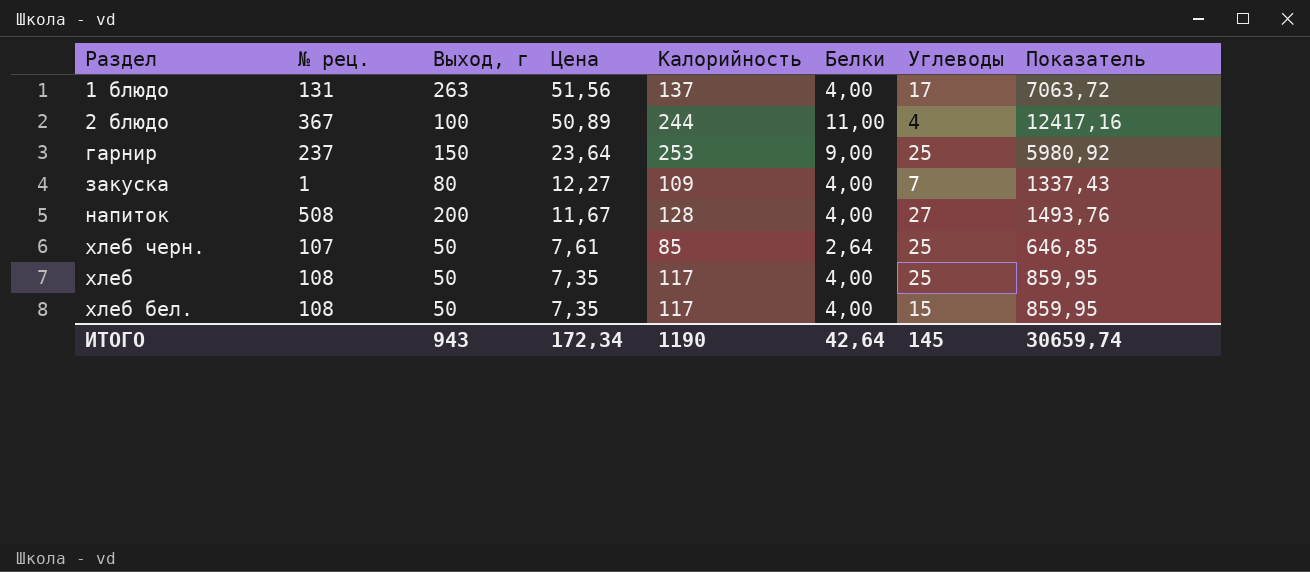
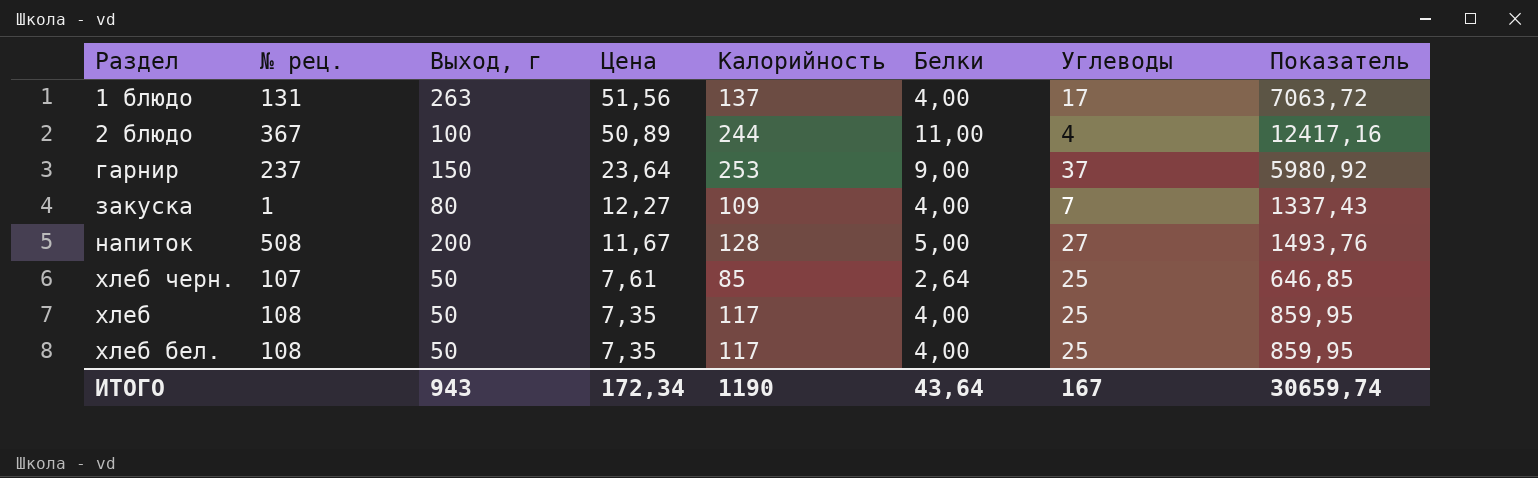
гарнир | Углеводы: 25 -> 37
напиток | Белки: 4,00 -> 5,00
хлеб бел. | Углеводы: 15 -> 25
ИТОГО | Белки: 42,64 -> 43,64
ИТОГО | Углеводы: 145 -> 167

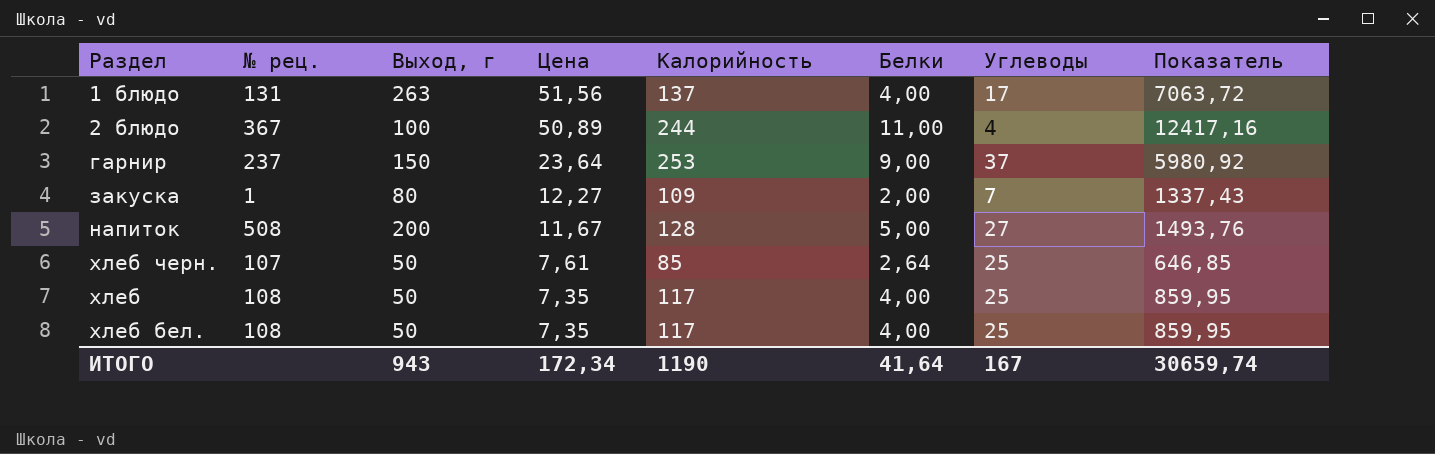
закуска | Белки: 4,00 -> 2,00
ИТОГО | Белки: 43,64 -> 41,64

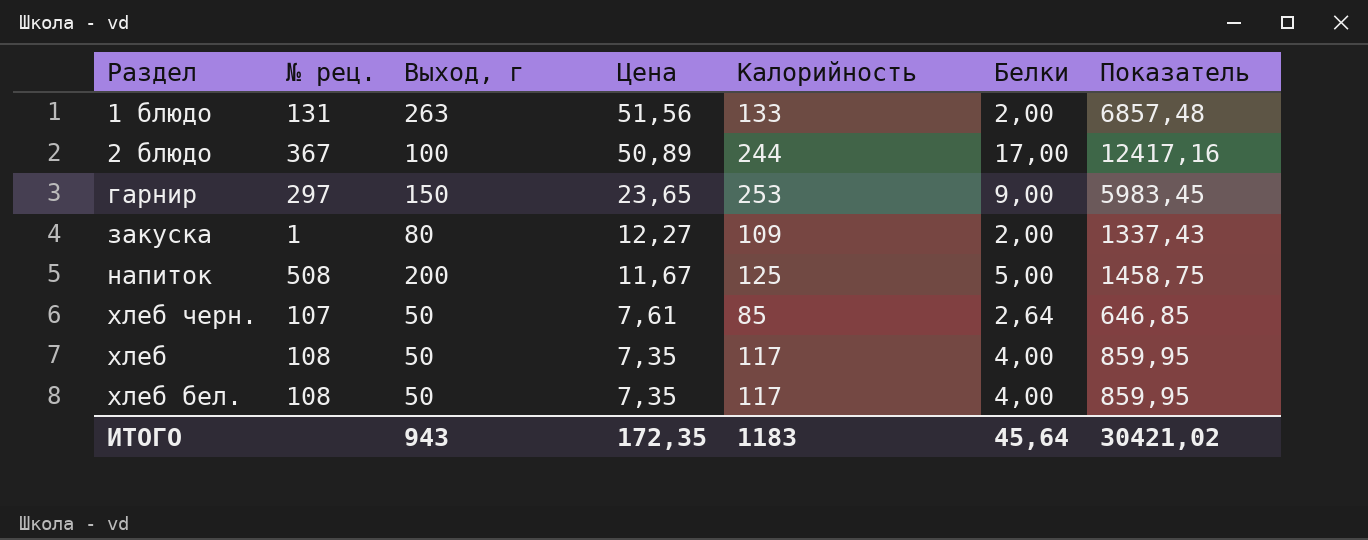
column Углеводы | position: 7 -> none
1 блюдо | Калорийность: 137 -> 133
1 блюдо | Белки: 4,00 -> 2,00
1 блюдо | Показатель: 7063,72 -> 6857,48
2 блюдо | Белки: 11,00 -> 17,00
гарнир | № рец.: 237 -> 297
гарнир | Цена: 23,64 -> 23,65
гарнир | Показатель: 5980,92 -> 5983,45
напиток | Калорийность: 128 -> 125
напиток | Показатель: 1493,76 -> 1458,75
ИТОГО | Цена: 172,34 -> 172,35
ИТОГО | Калорийность: 1190 -> 1183
ИТОГО | Белки: 41,64 -> 45,64
ИТОГО | Показатель: 30659,74 -> 30421,02

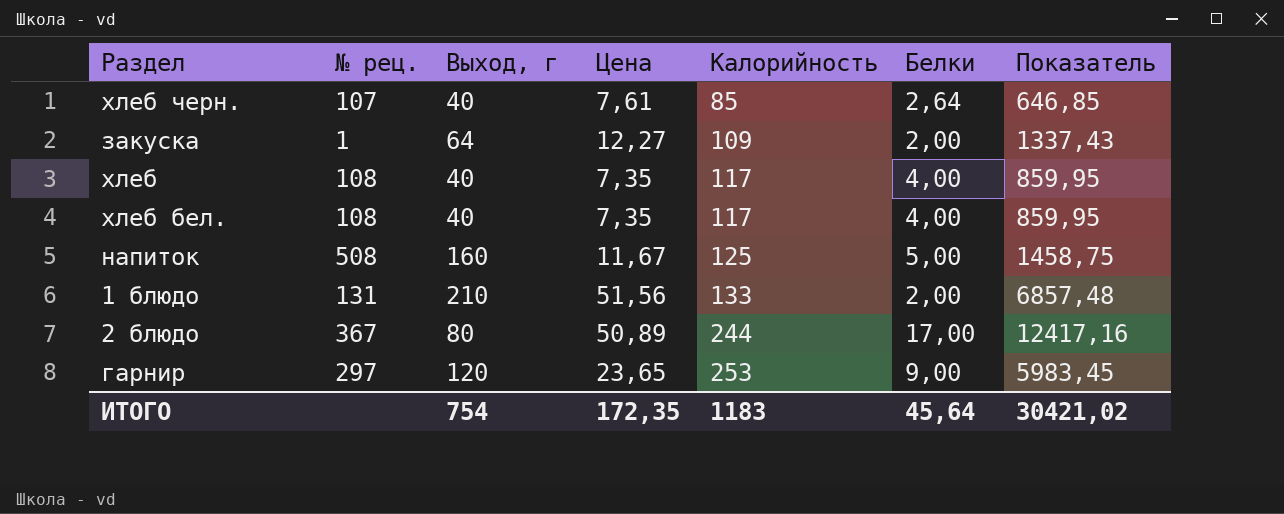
row order: Цена descending -> Калорийность ascending
хлеб черн. | Выход, г: 50 -> 40
закуска | Выход, г: 80 -> 64
хлеб | Выход, г: 50 -> 40
хлеб бел. | Выход, г: 50 -> 40
напиток | Выход, г: 200 -> 160
1 блюдо | Выход, г: 263 -> 210
2 блюдо | Выход, г: 100 -> 80
гарнир | Выход, г: 150 -> 120
ИТОГО | Выход, г: 943 -> 754

